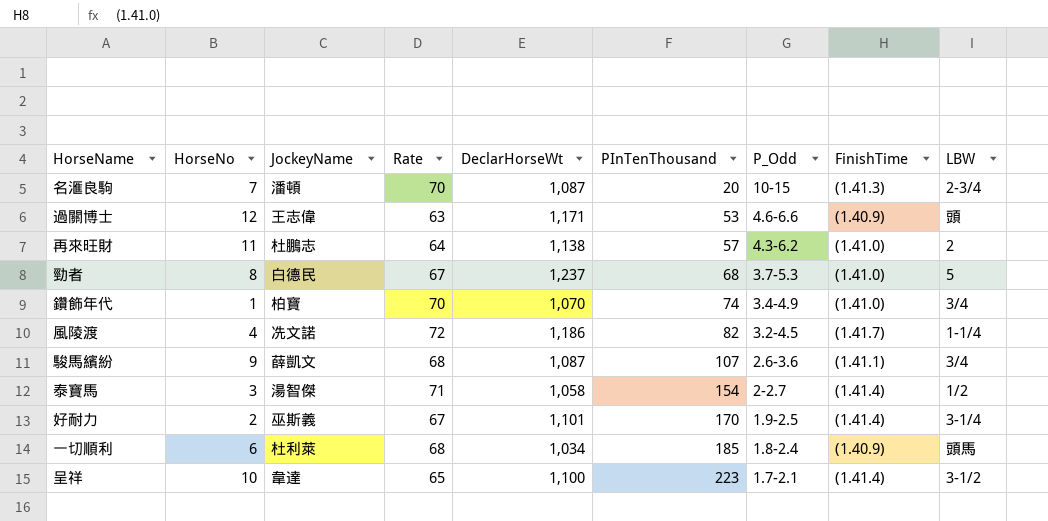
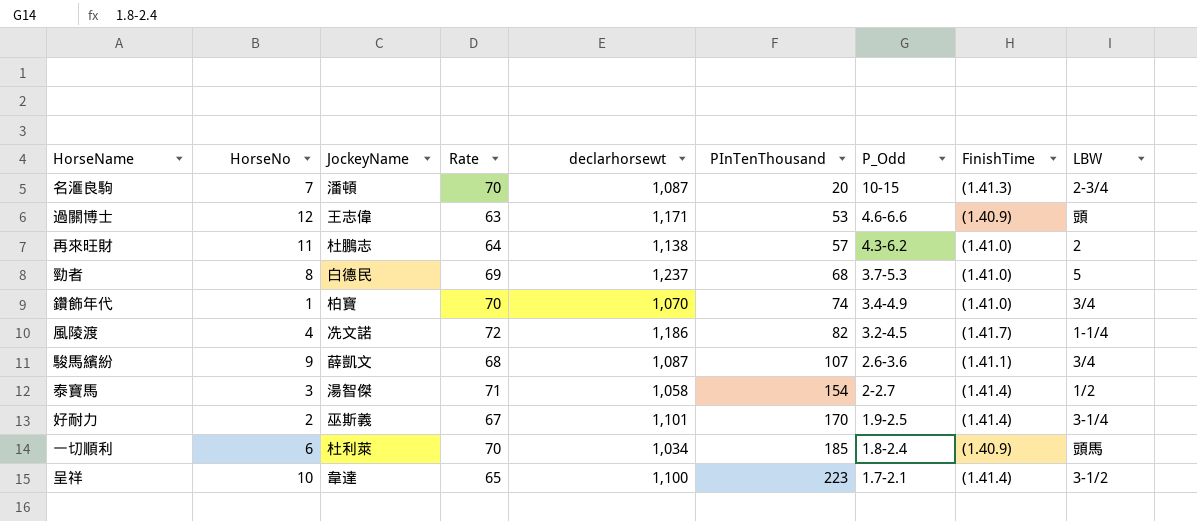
column name: DeclarHorseWt -> declarhorsewt
勁者 | Rate: 67 -> 69
一切順利 | Rate: 68 -> 70

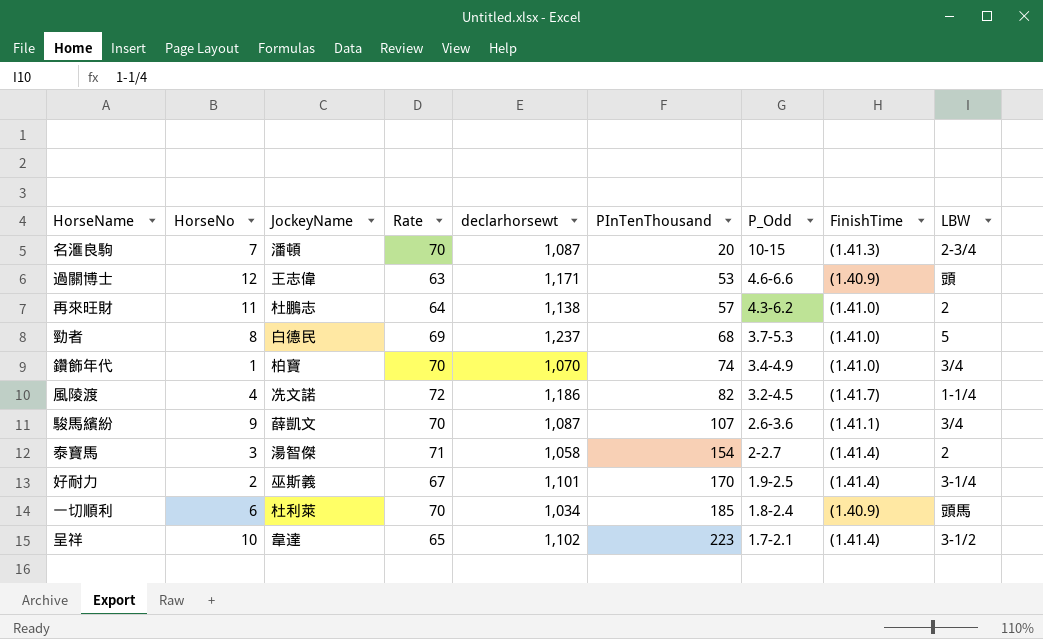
駿馬繽紛 | Rate: 68 -> 70
泰寶馬 | LBW: 1/2 -> 2
呈祥 | declarhorsewt: 1,100 -> 1,102

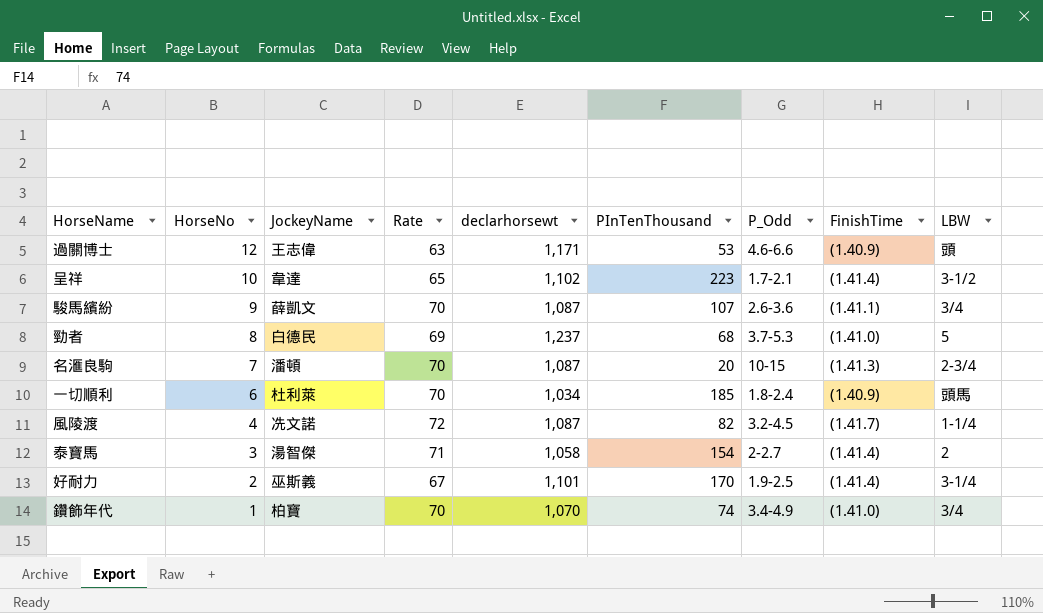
row order: PInTenThousand ascending -> HorseNo descending
row 再來旺財: 11 | 杜鵬志 | 64 | 1,138 | 57 | 4.3-6.2 | (1.41.0) | 2 -> none
風陵渡 | declarhorsewt: 1,186 -> 1,087

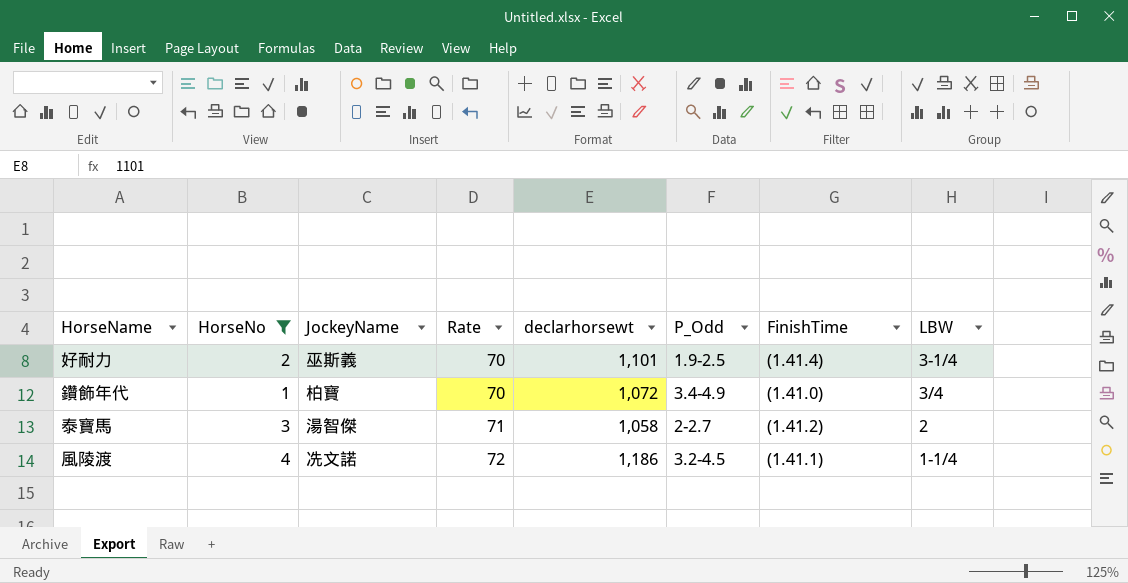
filter: none -> HorseNo <= 4
row order: HorseNo descending -> Rate ascending
column PInTenThousand | position: 6 -> none
好耐力 | Rate: 67 -> 70
鑽飾年代 | declarhorsewt: 1,070 -> 1,072
泰寶馬 | FinishTime: (1.41.4) -> (1.41.2)
風陵渡 | declarhorsewt: 1,087 -> 1,186
風陵渡 | FinishTime: (1.41.7) -> (1.41.1)

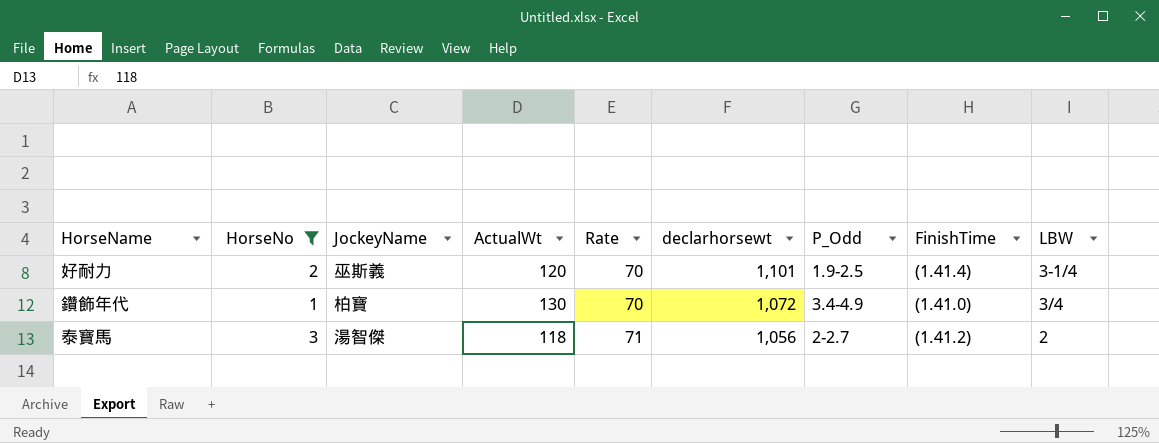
column ActualWt | position: none -> 4
row 風陵渡: 4 | 冼文諾 | 72 | 1,186 | 3.2-4.5 | (1.41.1) | 1-1/4 -> none
泰寶馬 | declarhorsewt: 1,058 -> 1,056

